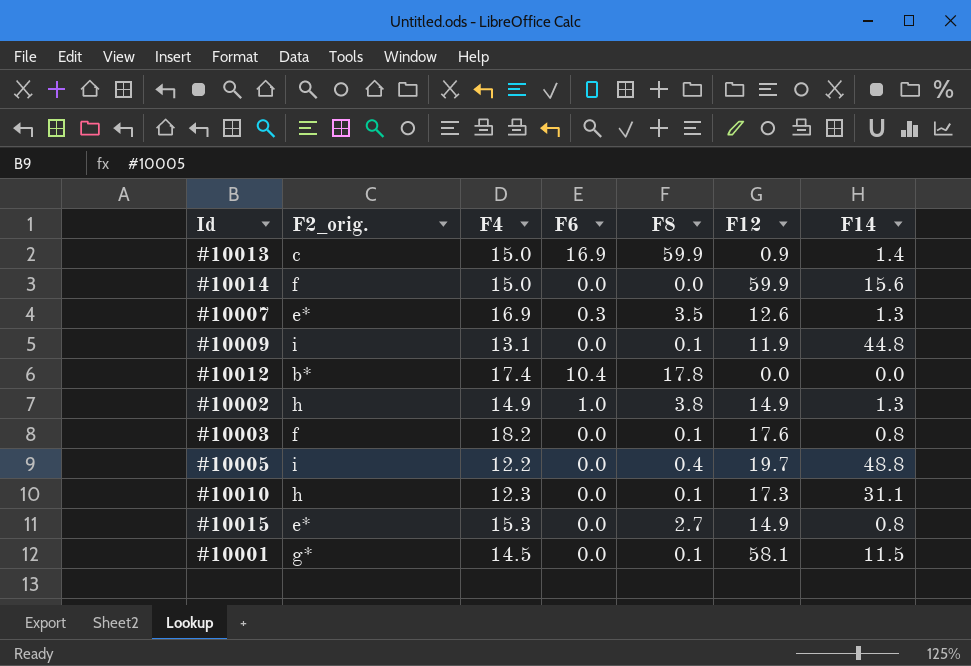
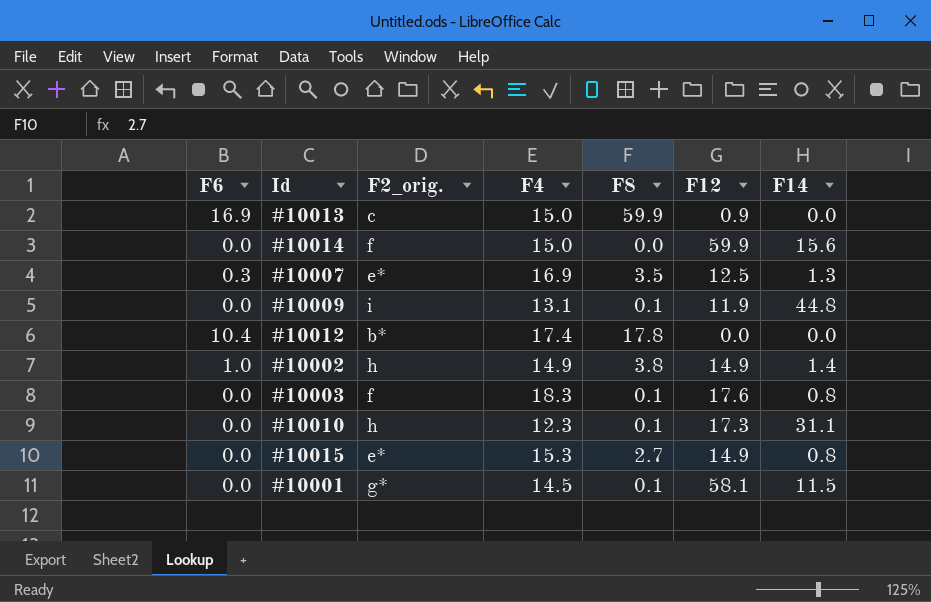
column F6 | position: 4 -> 1
row #10005: i | 12.2 | 0.0 | 0.4 | 19.7 | 48.8 -> none
#10013 | F14: 1.4 -> 0.0
#10007 | F12: 12.6 -> 12.5
#10002 | F14: 1.3 -> 1.4
#10003 | F4: 18.2 -> 18.3

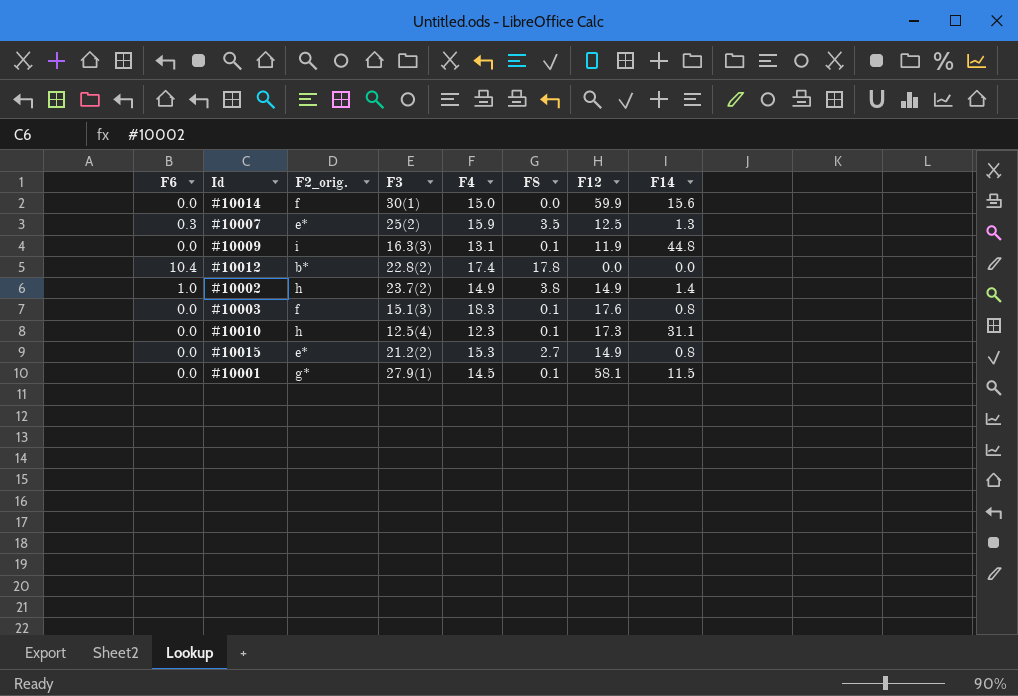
column F3 | position: none -> 4
row #10013: 16.9 | c | 15.0 | 59.9 | 0.9 | 0.0 -> none
#10007 | F4: 16.9 -> 15.9

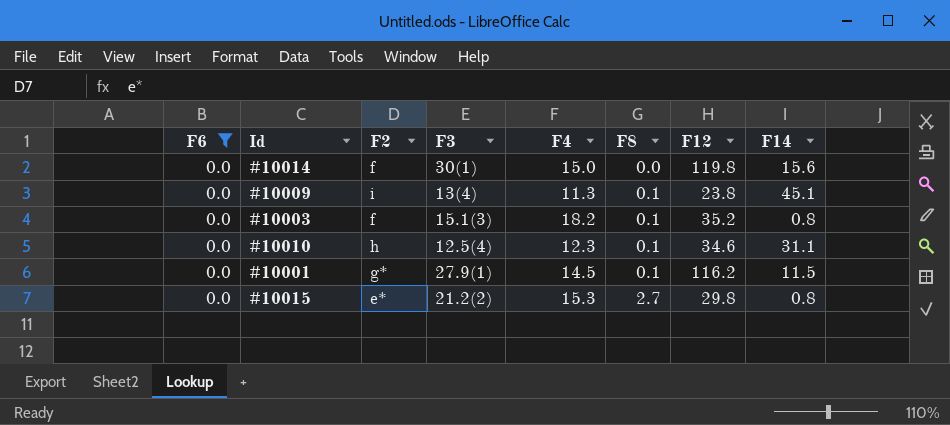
filter: none -> F6 = 0.0
row order: none -> F8 ascending
column name: F2_orig. -> F2
#10014 | F12: 59.9 -> 119.8
#10009 | F3: 16.3(3) -> 13(4)
#10009 | F4: 13.1 -> 11.3
#10009 | F12: 11.9 -> 23.8
#10009 | F14: 44.8 -> 45.1
#10003 | F4: 18.3 -> 18.2
#10003 | F12: 17.6 -> 35.2
#10010 | F12: 17.3 -> 34.6
#10001 | F12: 58.1 -> 116.2
#10015 | F12: 14.9 -> 29.8

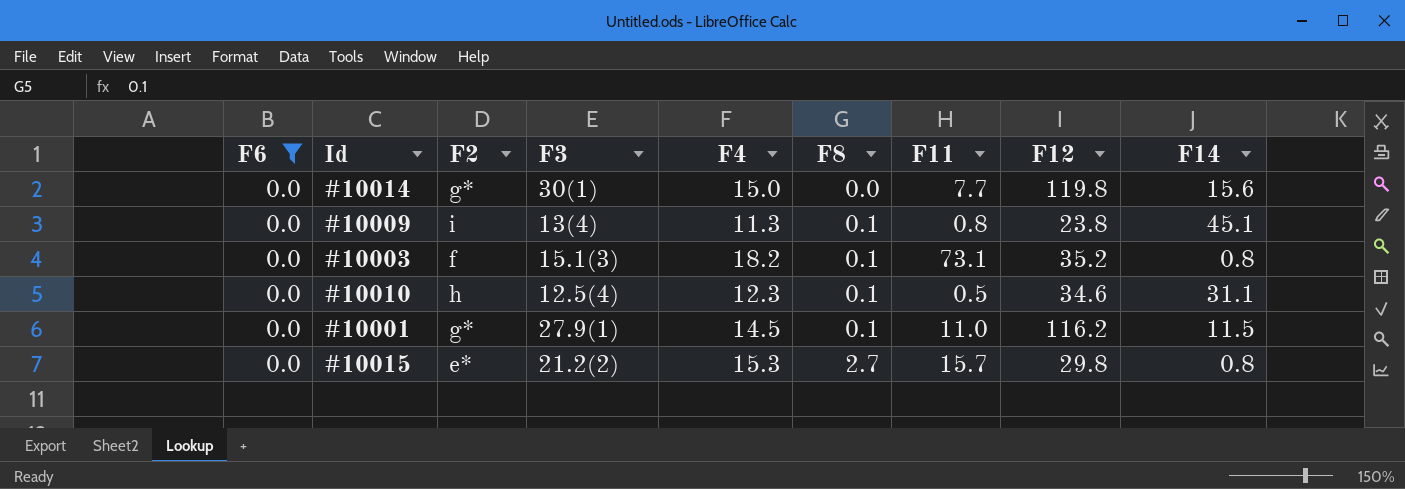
column F11 | position: none -> 7
#10014 | F2: f -> g*

